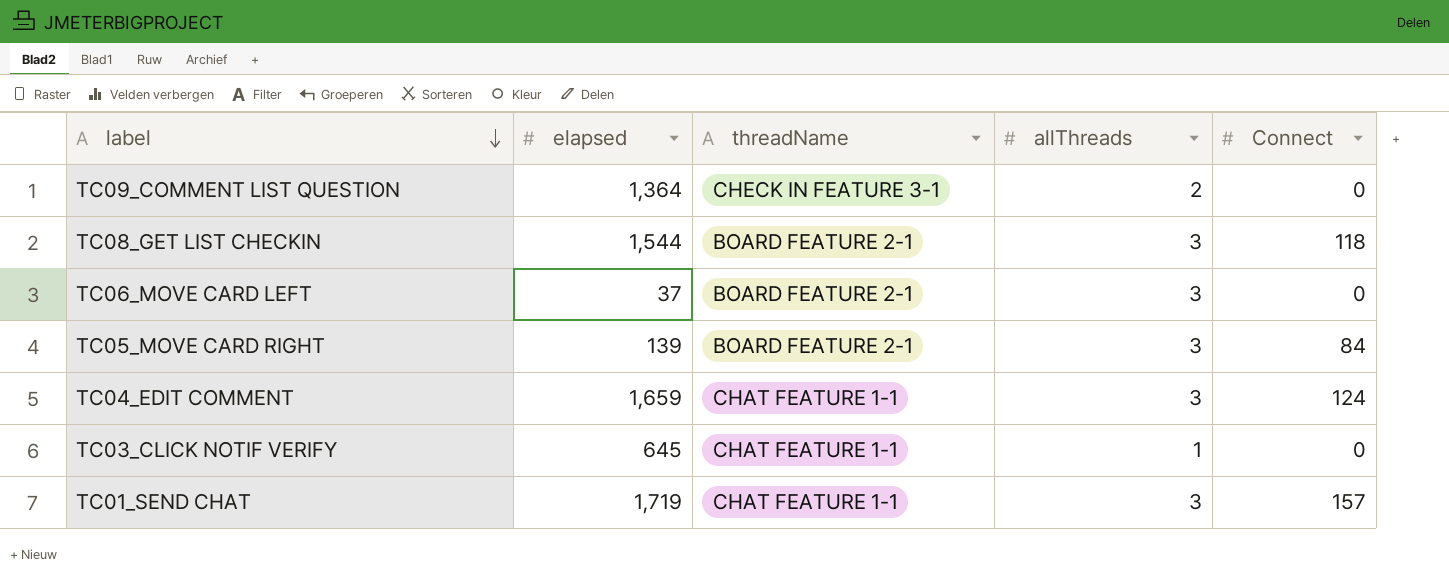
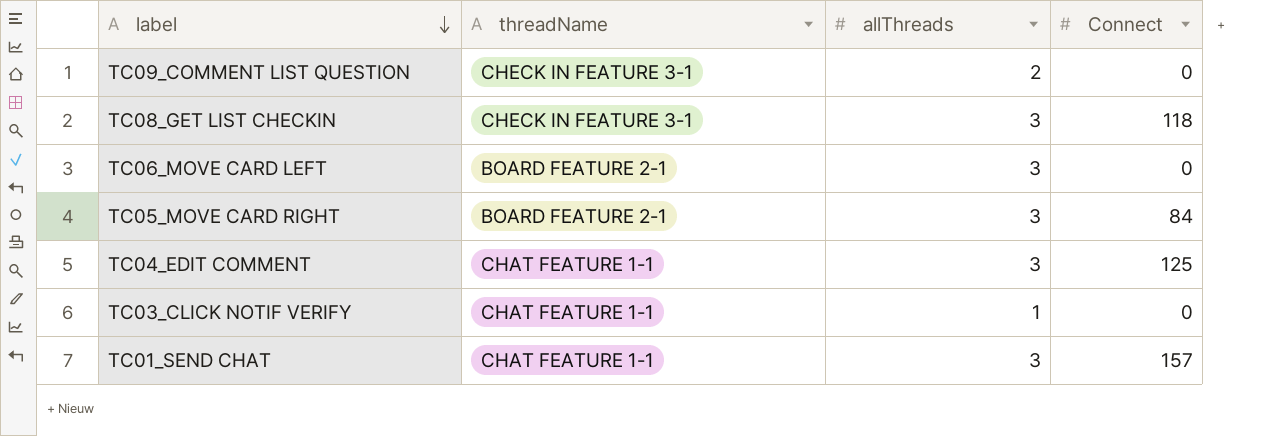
column elapsed | position: 2 -> none
TC08_GET LIST CHECKIN | threadName: BOARD FEATURE 2-1 -> CHECK IN FEATURE 3-1
TC04_EDIT COMMENT | Connect: 124 -> 125

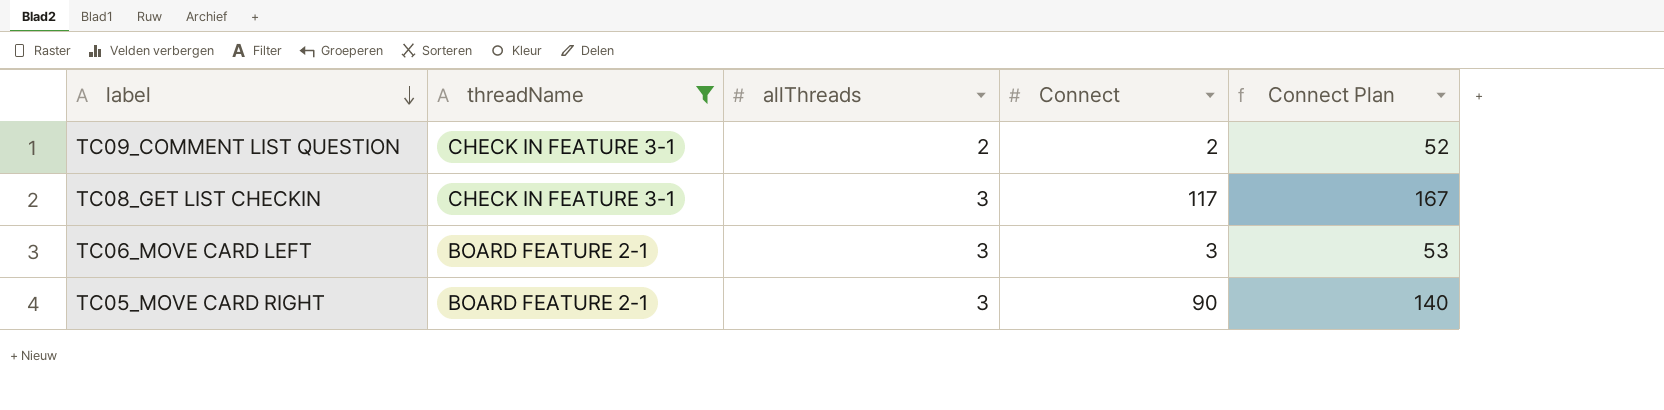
filter: none -> threadName != CHAT FEATURE 1-1
column Connect Plan | formula: none -> [Connect] + 50
TC09_COMMENT LIST QUESTION | Connect: 0 -> 2
TC08_GET LIST CHECKIN | Connect: 118 -> 117
TC06_MOVE CARD LEFT | Connect: 0 -> 3
TC05_MOVE CARD RIGHT | Connect: 84 -> 90

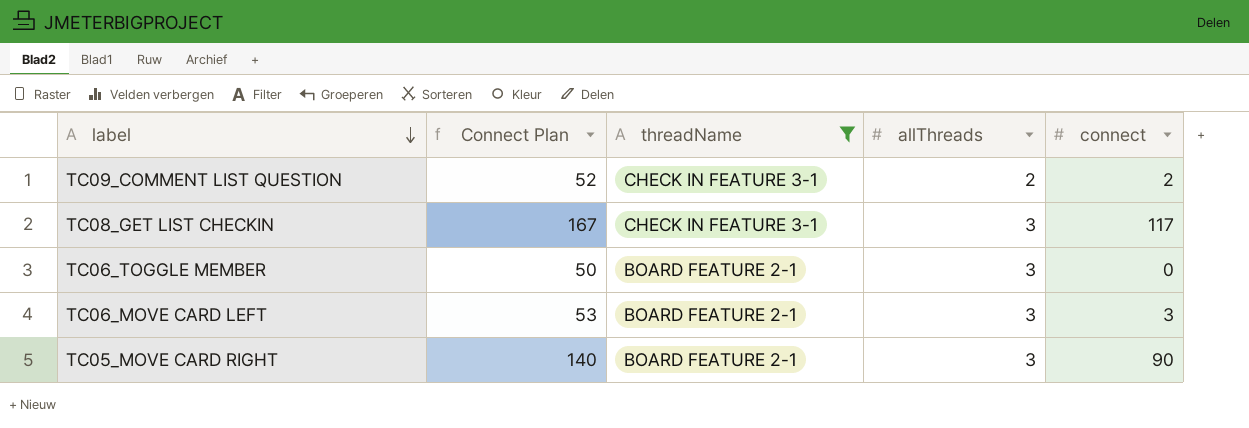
column Connect Plan | position: 5 -> 2
column name: Connect -> connect
row TC06_TOGGLE MEMBER: none -> 50 | BOARD FEATURE 2-1 | 3 | 0

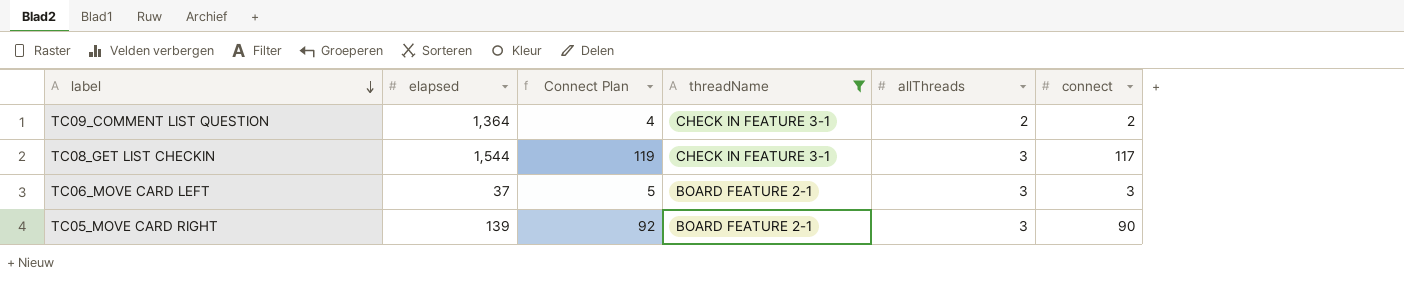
column elapsed | position: none -> 2
column Connect Plan | formula: [connect] + 50 -> [connect] + 2
row TC06_TOGGLE MEMBER: 50 | BOARD FEATURE 2-1 | 3 | 0 -> none

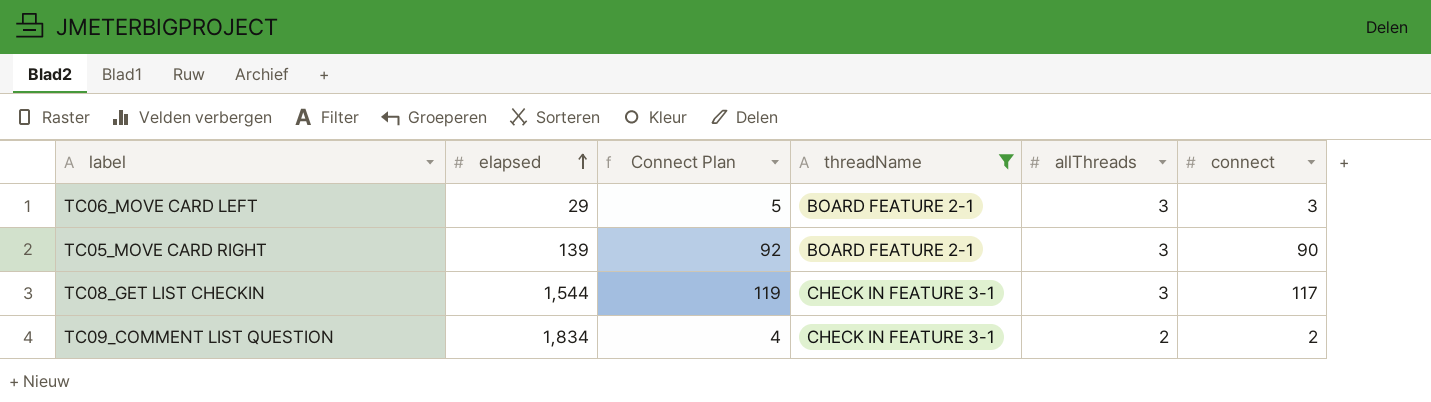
row order: label descending -> elapsed ascending
TC06_MOVE CARD LEFT | elapsed: 37 -> 29
TC09_COMMENT LIST QUESTION | elapsed: 1,364 -> 1,834

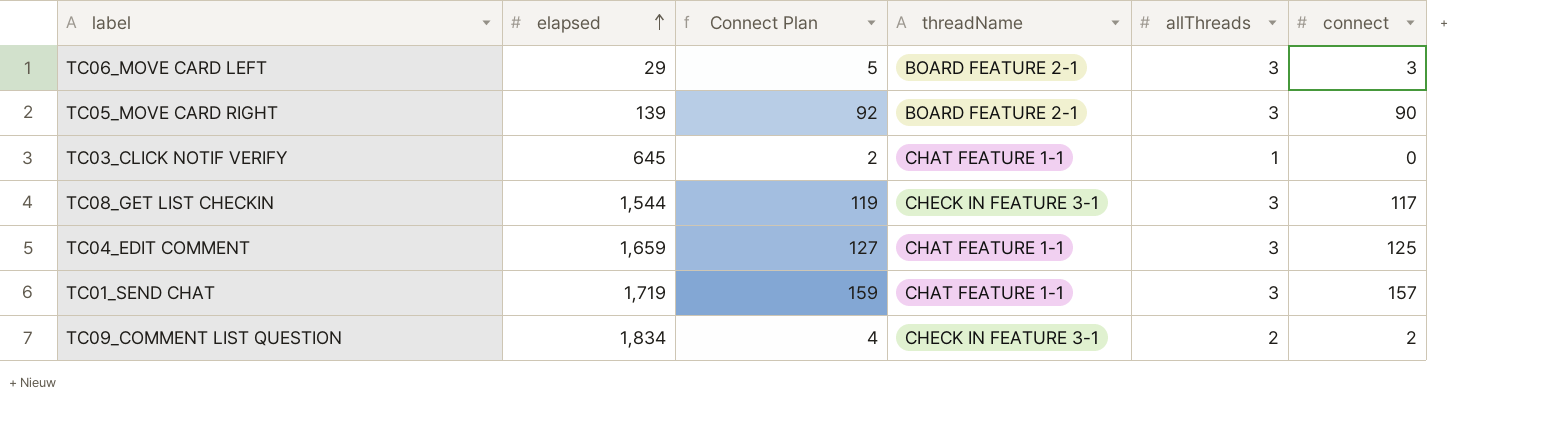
filter: threadName != CHAT FEATURE 1-1 -> none

